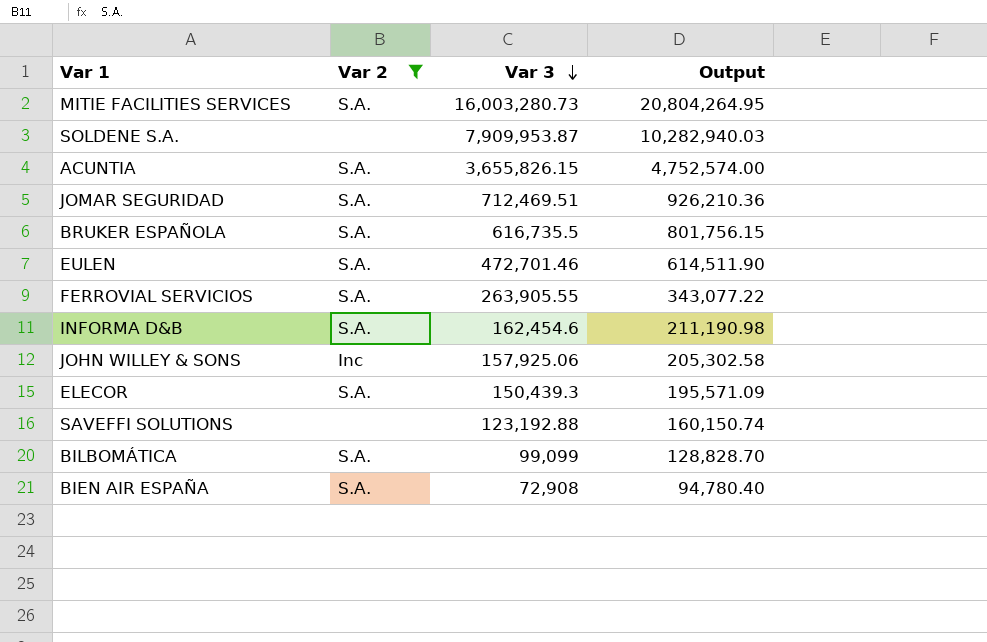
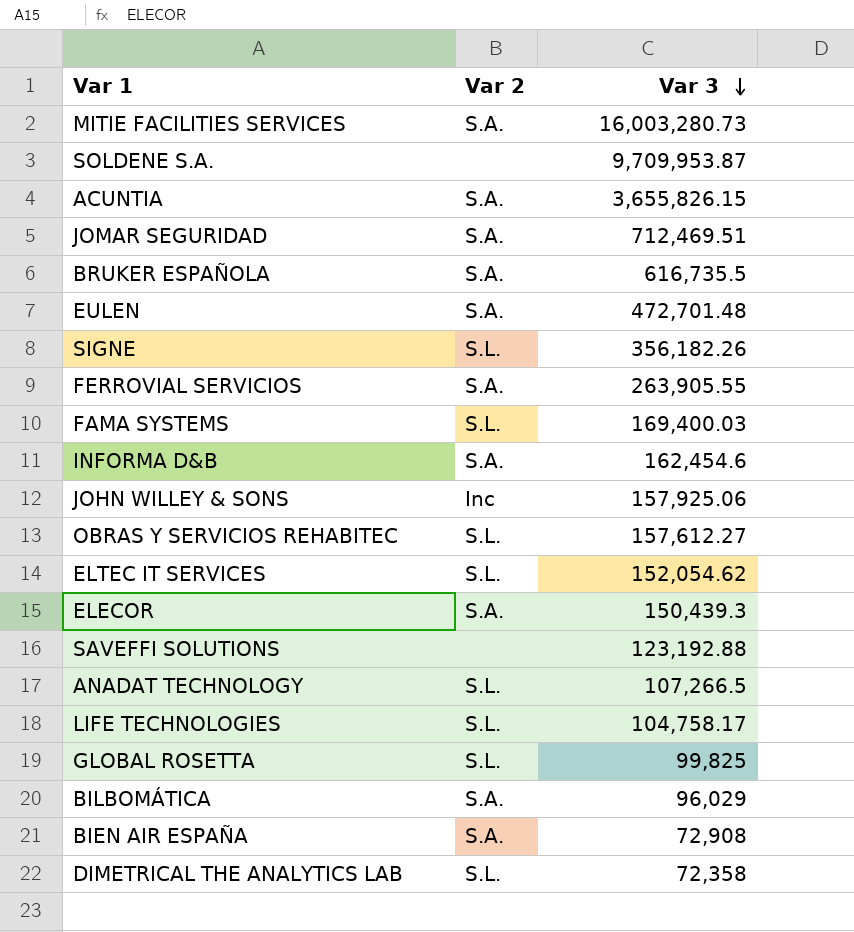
filter: Var 2 != S.L. -> none
column Output | formula: [Var 3] * 1.3 -> none
SOLDENE S.A. | Var 3: 7,909,953.87 -> 9,709,953.87
EULEN | Var 3: 472,701.46 -> 472,701.48
BILBOMÁTICA | Var 3: 99,099 -> 96,029

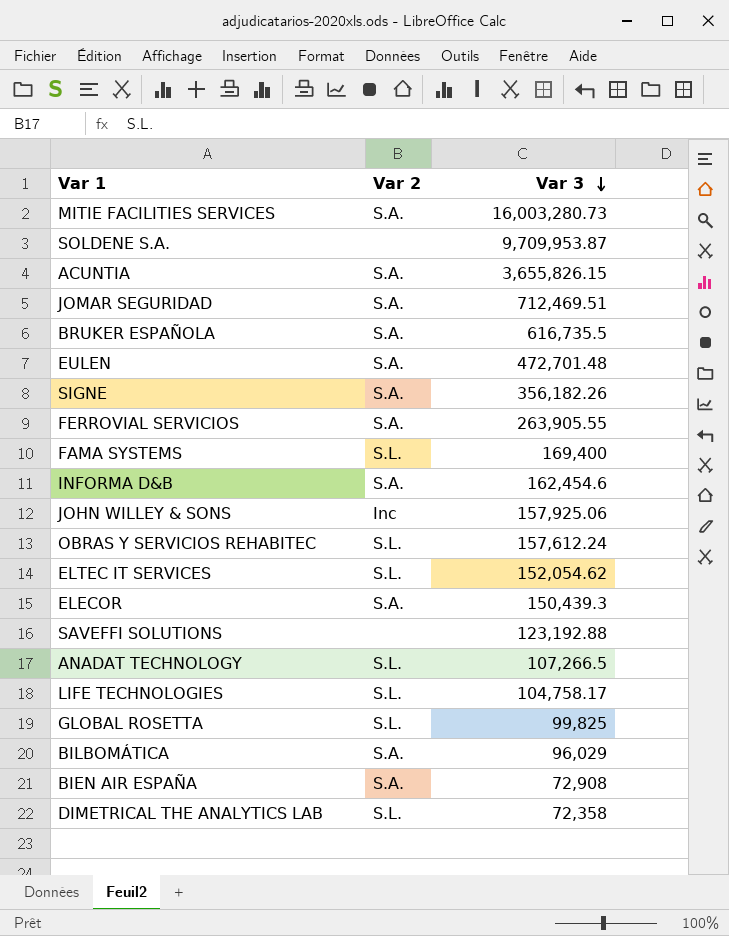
SIGNE | Var 2: S.L. -> S.A.
FAMA SYSTEMS | Var 3: 169,400.03 -> 169,400
OBRAS Y SERVICIOS REHABITEC | Var 3: 157,612.27 -> 157,612.24

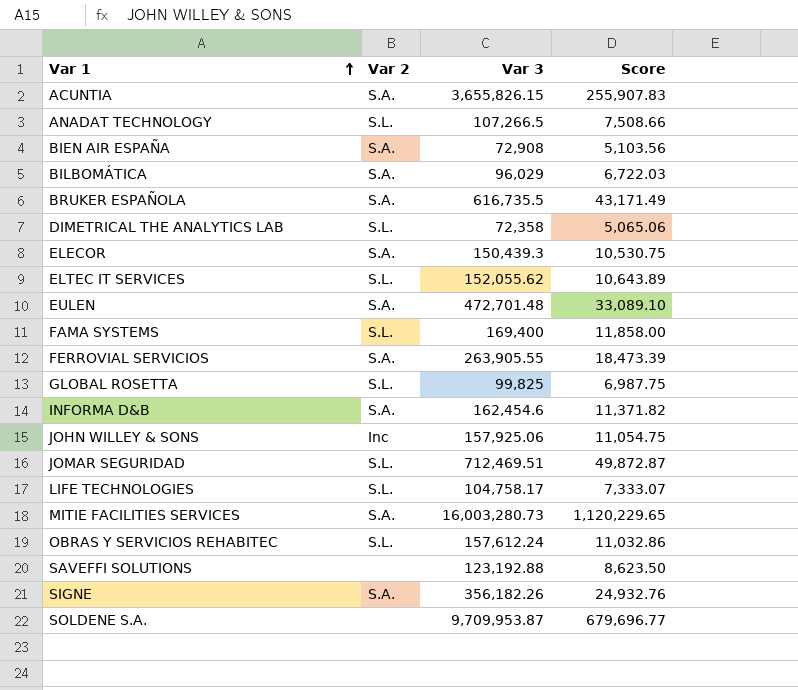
row order: Var 3 descending -> Var 1 ascending
column Score | formula: none -> [Var 3] * 0.07
ELTEC IT SERVICES | Var 3: 152,054.62 -> 152,055.62
JOMAR SEGURIDAD | Var 2: S.A. -> S.L.

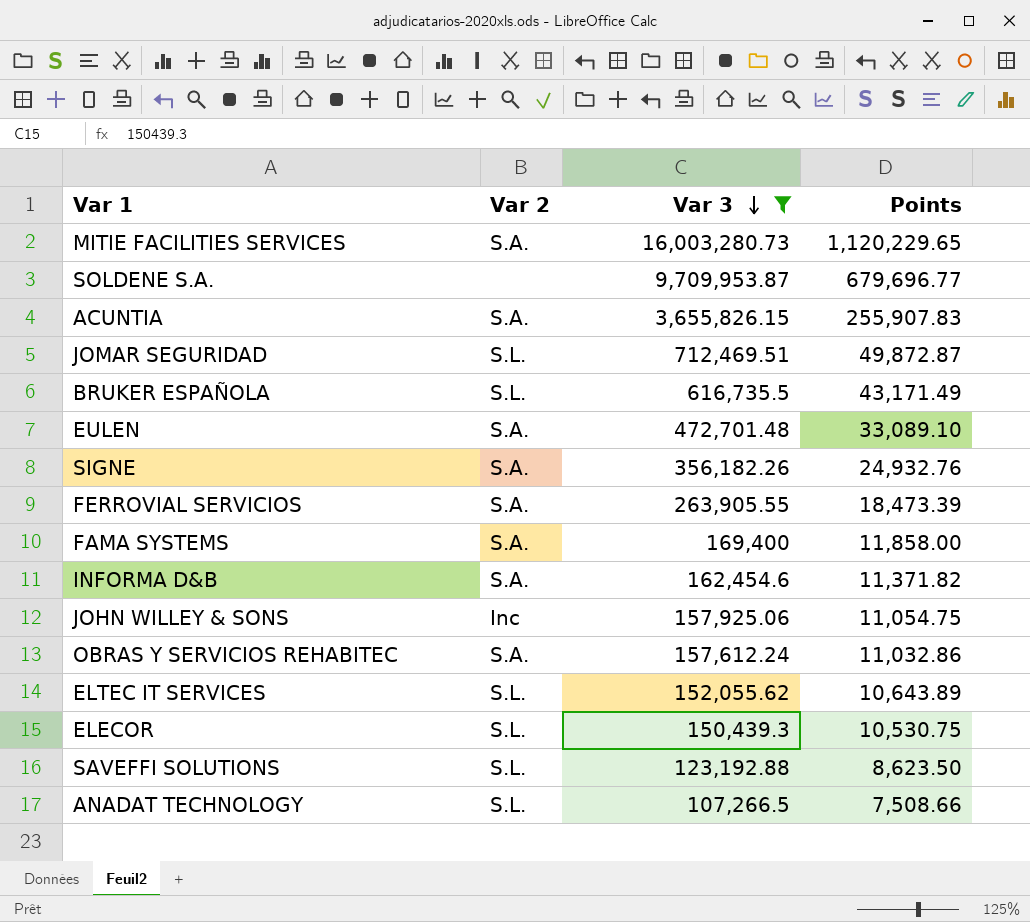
filter: none -> Var 3 >= 107,266.5
row order: Var 1 ascending -> Var 3 descending
column name: Score -> Points
BRUKER ESPAÑOLA | Var 2: S.A. -> S.L.
FAMA SYSTEMS | Var 2: S.L. -> S.A.
OBRAS Y SERVICIOS REHABITEC | Var 2: S.L. -> S.A.
ELECOR | Var 2: S.A. -> S.L.
SAVEFFI SOLUTIONS | Var 2: none -> S.L.

